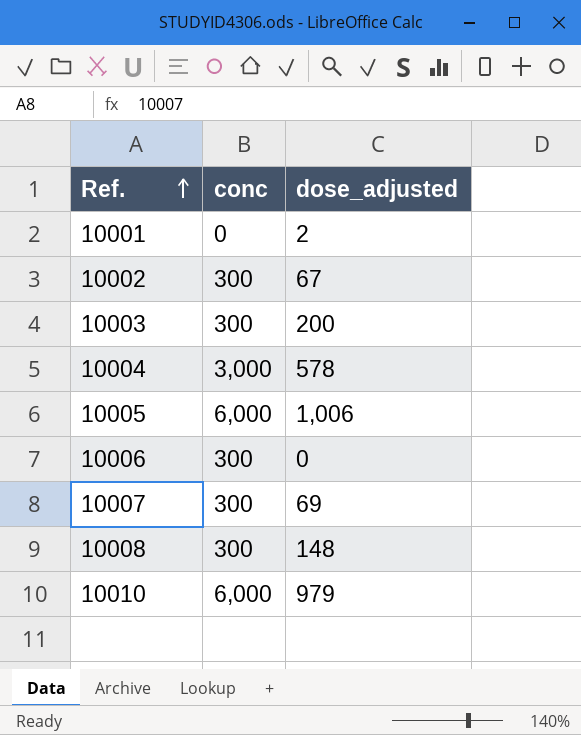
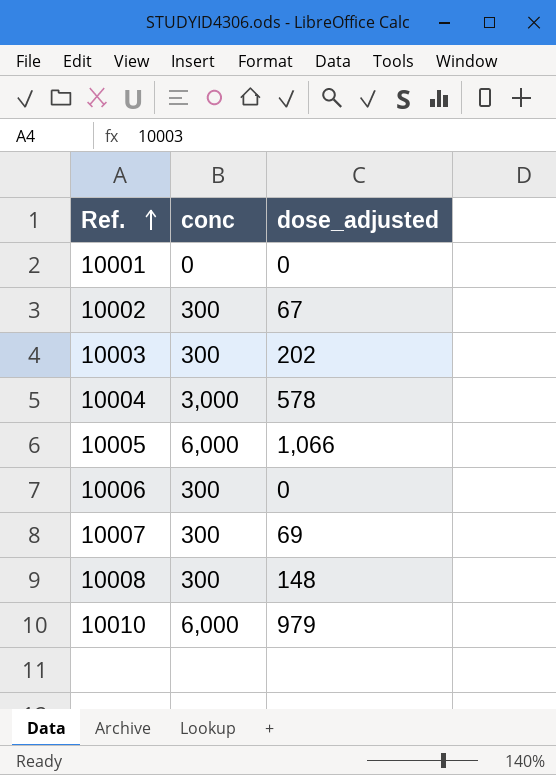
10001 | dose_adjusted: 2 -> 0
10003 | dose_adjusted: 200 -> 202
10005 | dose_adjusted: 1,006 -> 1,066

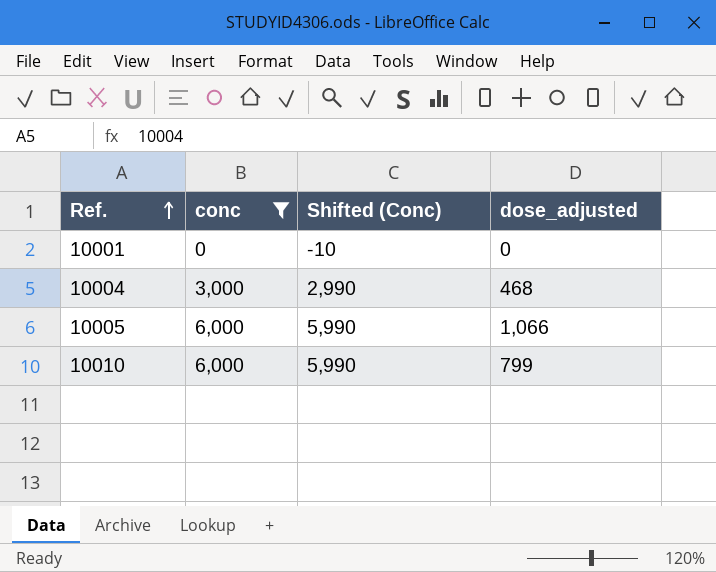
filter: none -> conc != 300
column Shifted (Conc) | formula: none -> [conc] - 10
10004 | dose_adjusted: 578 -> 468
10010 | dose_adjusted: 979 -> 799

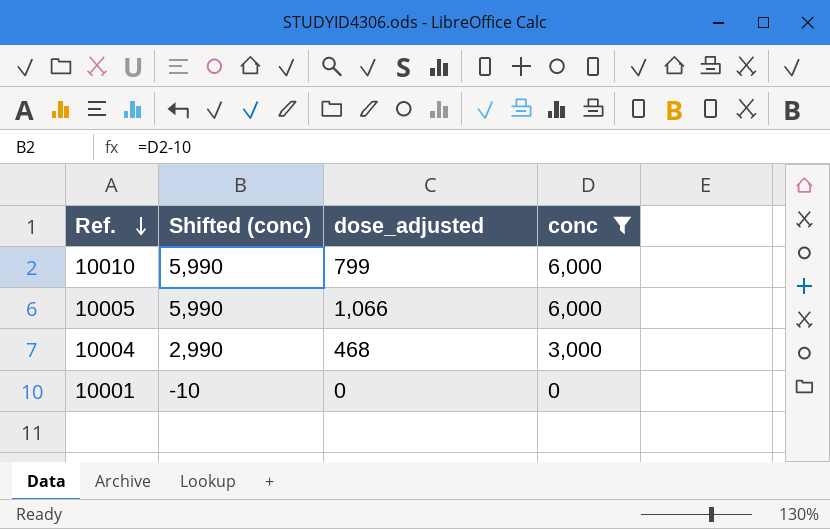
row order: Ref. ascending -> Ref. descending
column name: Shifted (Conc) -> Shifted (conc)
column conc | position: 2 -> 4

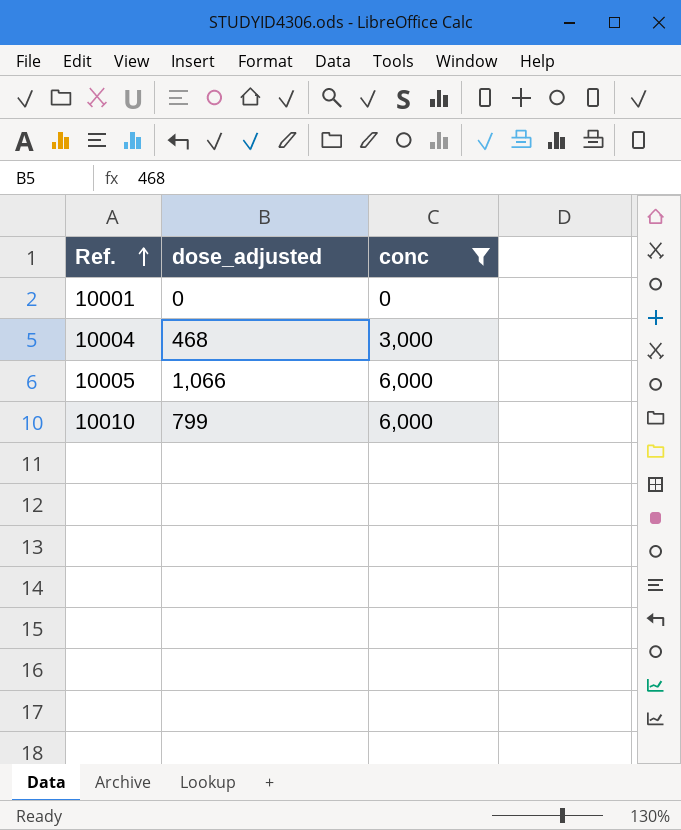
row order: Ref. descending -> Ref. ascending
column Shifted (conc) | formula: [conc] - 10 -> none

